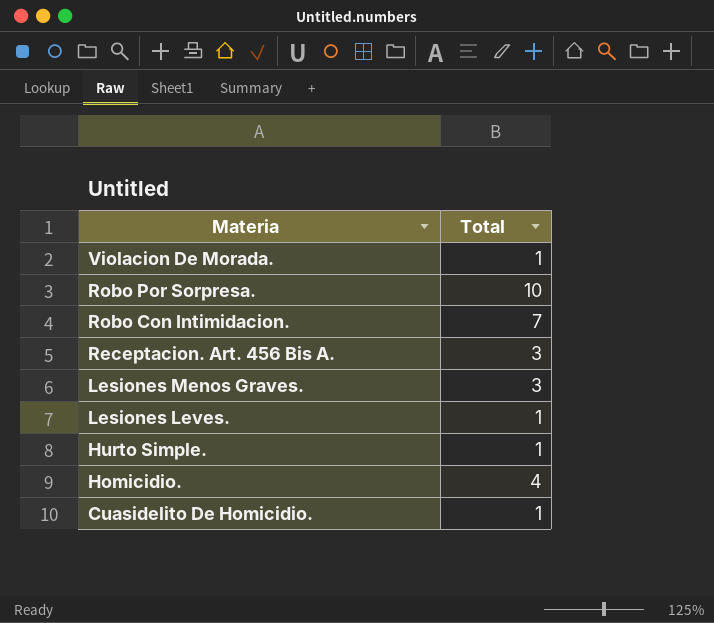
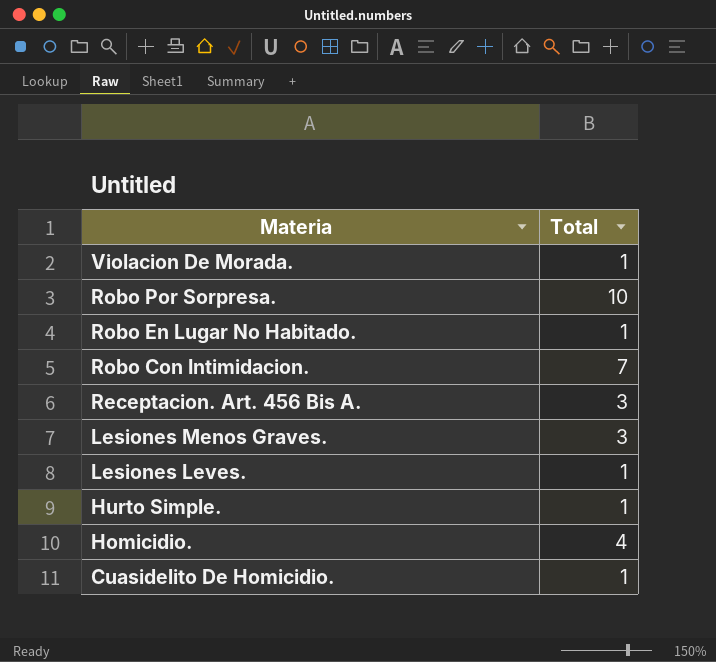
row Robo En Lugar No Habitado.: none -> 1

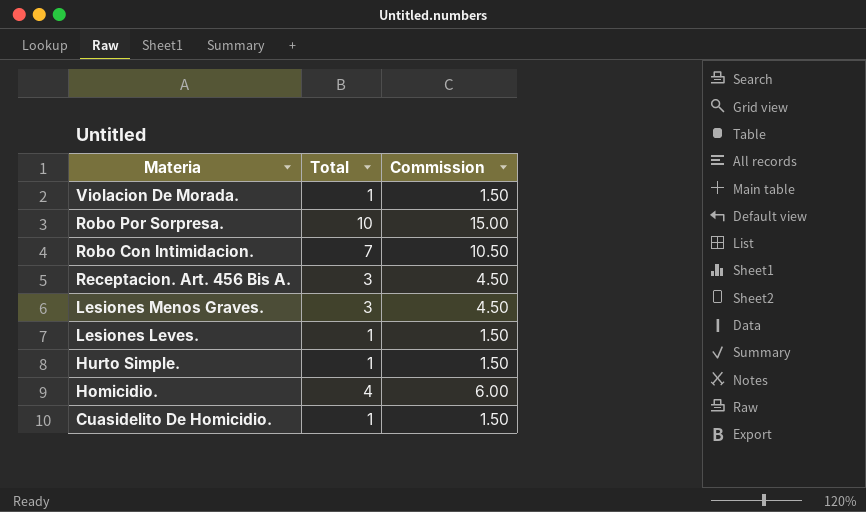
column Commission | formula: none -> [Total] * 1.5
row Robo En Lugar No Habitado.: 1 -> none

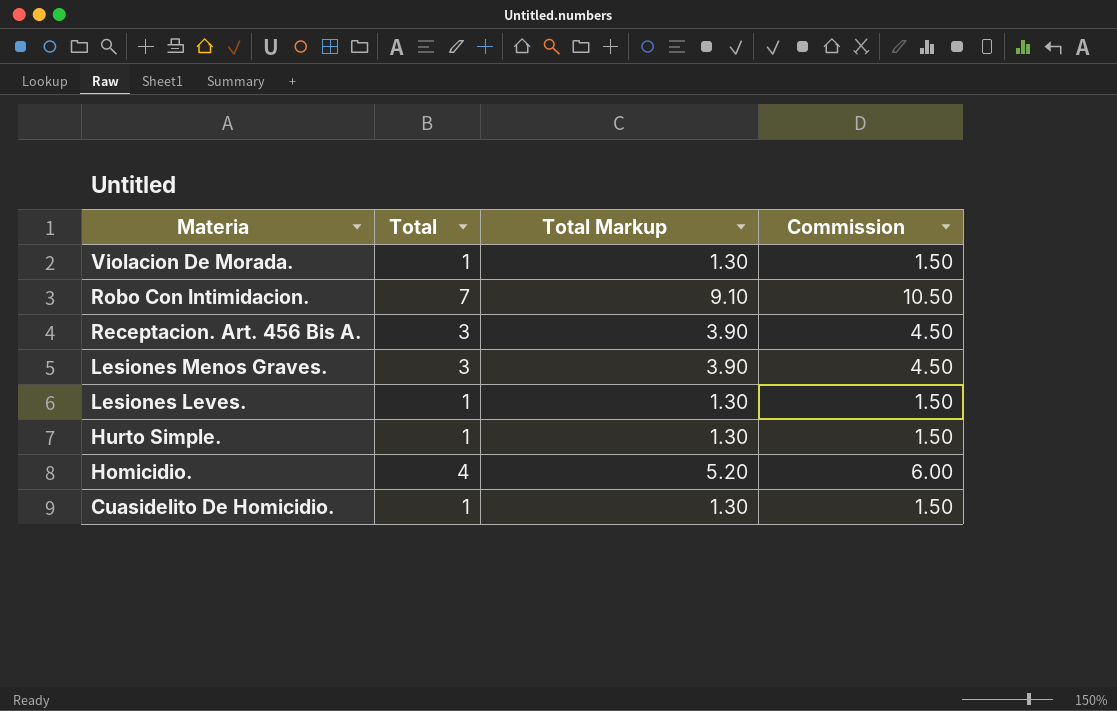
column Total Markup | formula: none -> [Total] * 1.3
row Robo Por Sorpresa.: 10 | 15.00 -> none

